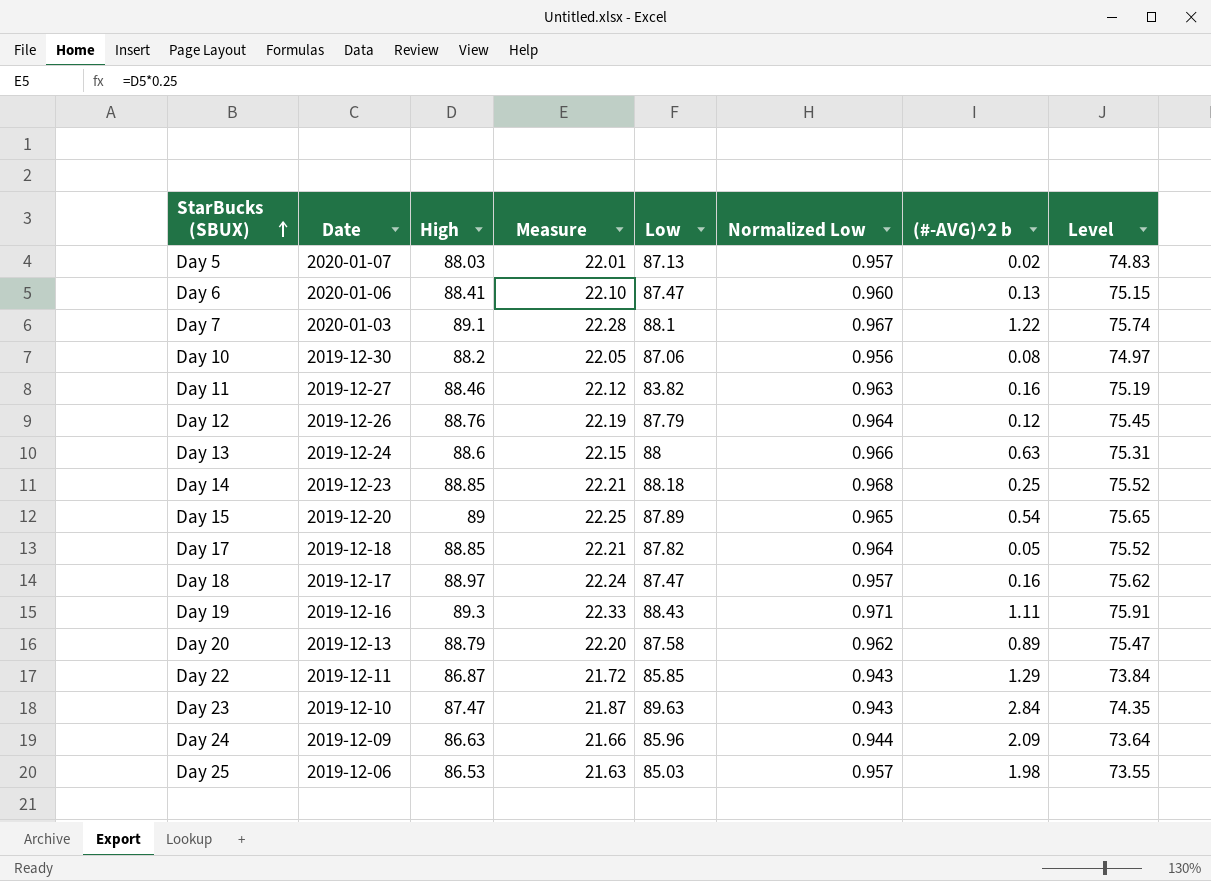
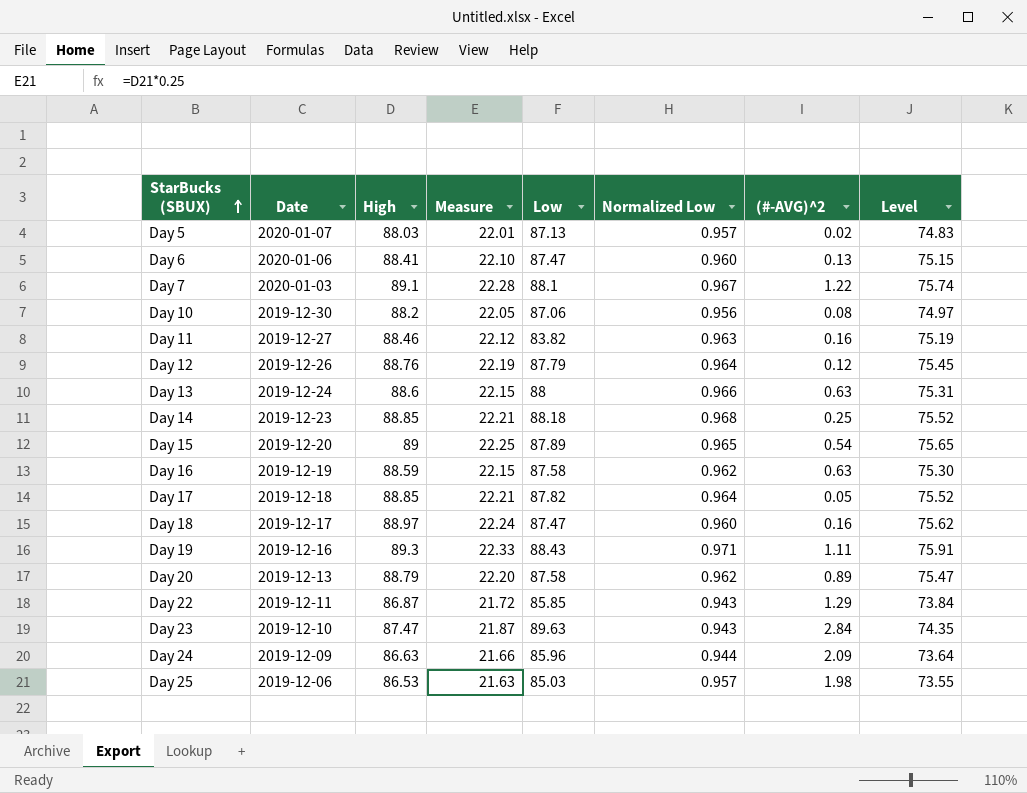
column name: (#-AVG)^2 b -> (#-AVG)^2
row Day 16: none -> 2019-12-19 | 88.59 | 22.15 | 87.58 | 0.962 | 0.63 | 75.30
Day 18 | Normalized Low: 0.957 -> 0.960

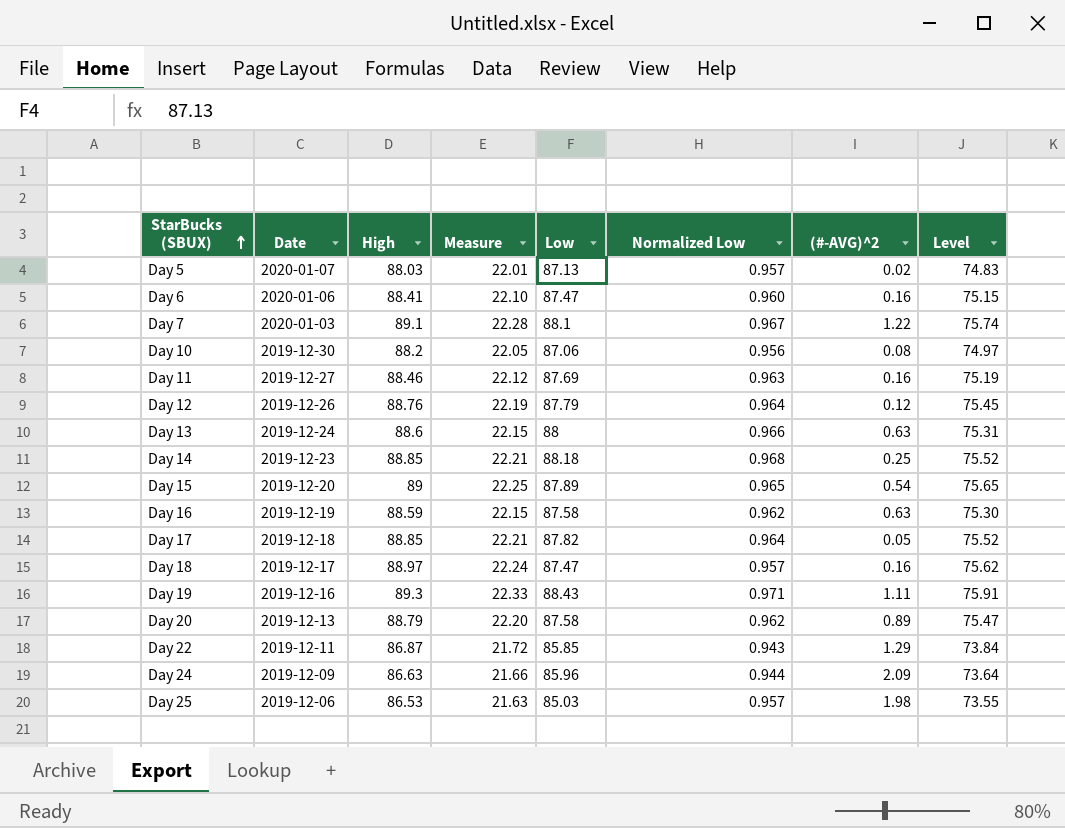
row Day 23: 2019-12-10 | 87.47 | 21.87 | 89.63 | 0.943 | 2.84 | 74.35 -> none
Day 6 | (#-AVG)^2: 0.13 -> 0.16
Day 11 | Low: 83.82 -> 87.69
Day 18 | Normalized Low: 0.960 -> 0.957

